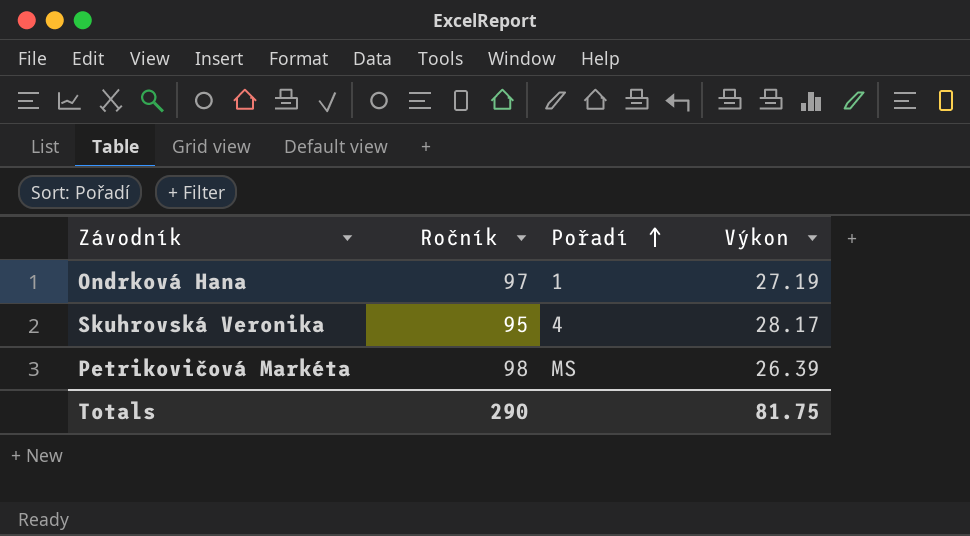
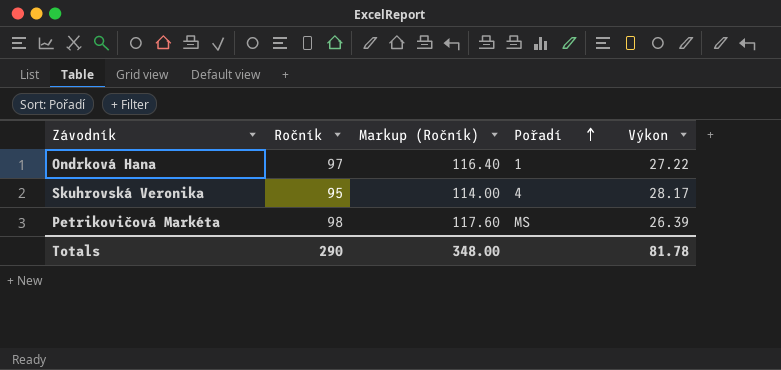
column Markup (Ročník) | formula: none -> [Ročník] * 1.2
Ondrková Hana | Výkon: 27.19 -> 27.22
Totals | Výkon: 81.75 -> 81.78

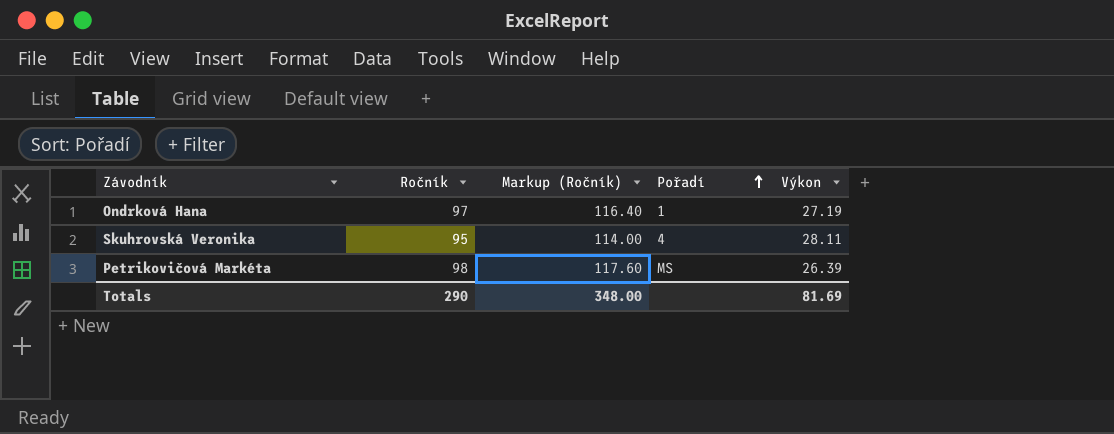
Ondrková Hana | Výkon: 27.22 -> 27.19
Skuhrovská Veronika | Výkon: 28.17 -> 28.11
Totals | Výkon: 81.78 -> 81.69

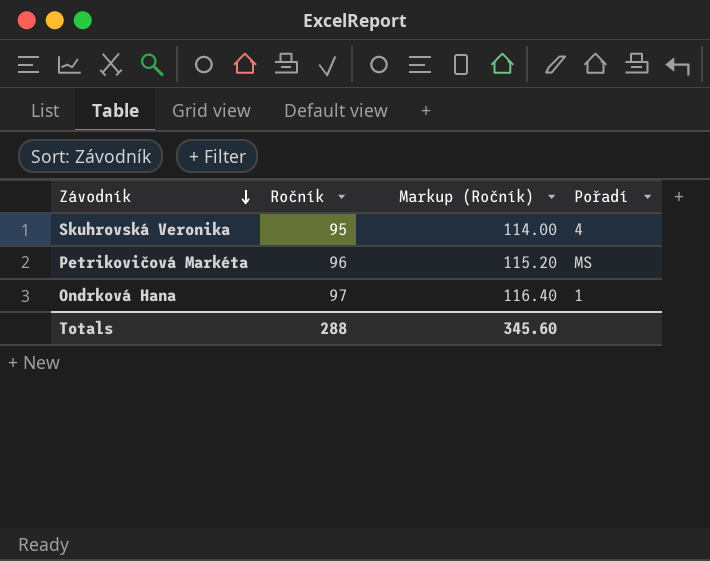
row order: Pořadí ascending -> Závodník descending
column Výkon | position: 5 -> none
Petrikovičová Markéta | Ročník: 98 -> 96
Petrikovičová Markéta | Markup (Ročník): 117.60 -> 115.20
Totals | Ročník: 290 -> 288
Totals | Markup (Ročník): 348.00 -> 345.60

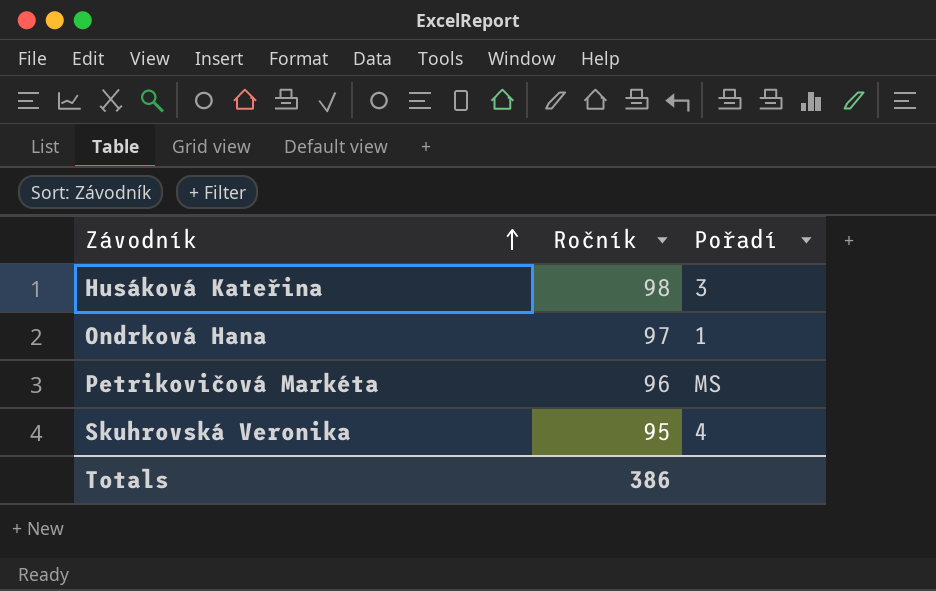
row order: Závodník descending -> Závodník ascending
column Markup (Ročník) | formula: [Ročník] * 1.2 -> none
row Husáková Kateřina: none -> 98 | 3
Totals | Ročník: 288 -> 386

